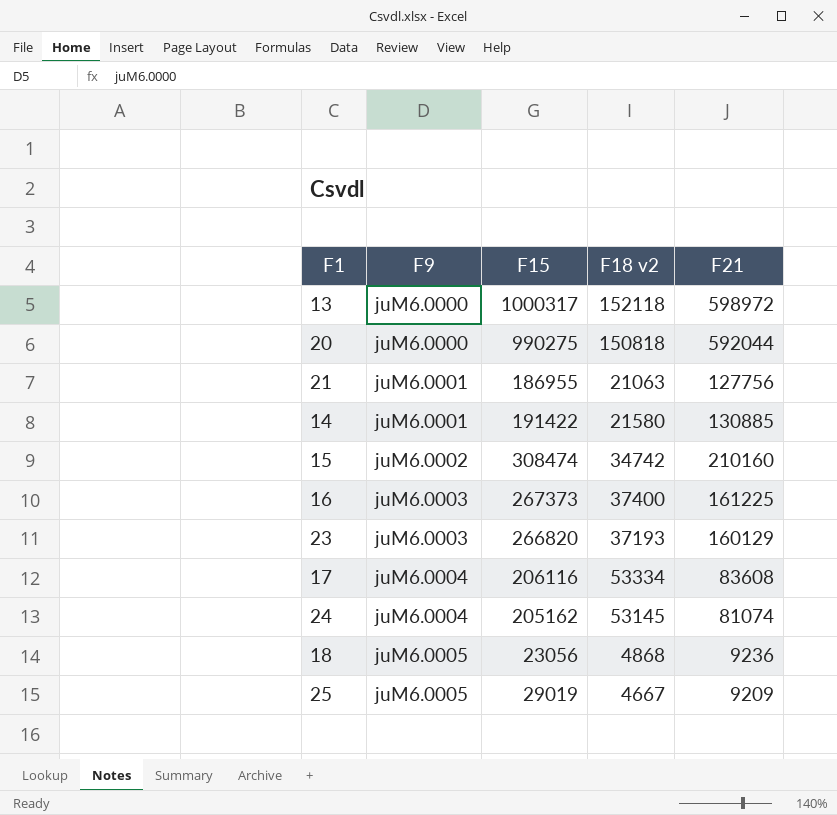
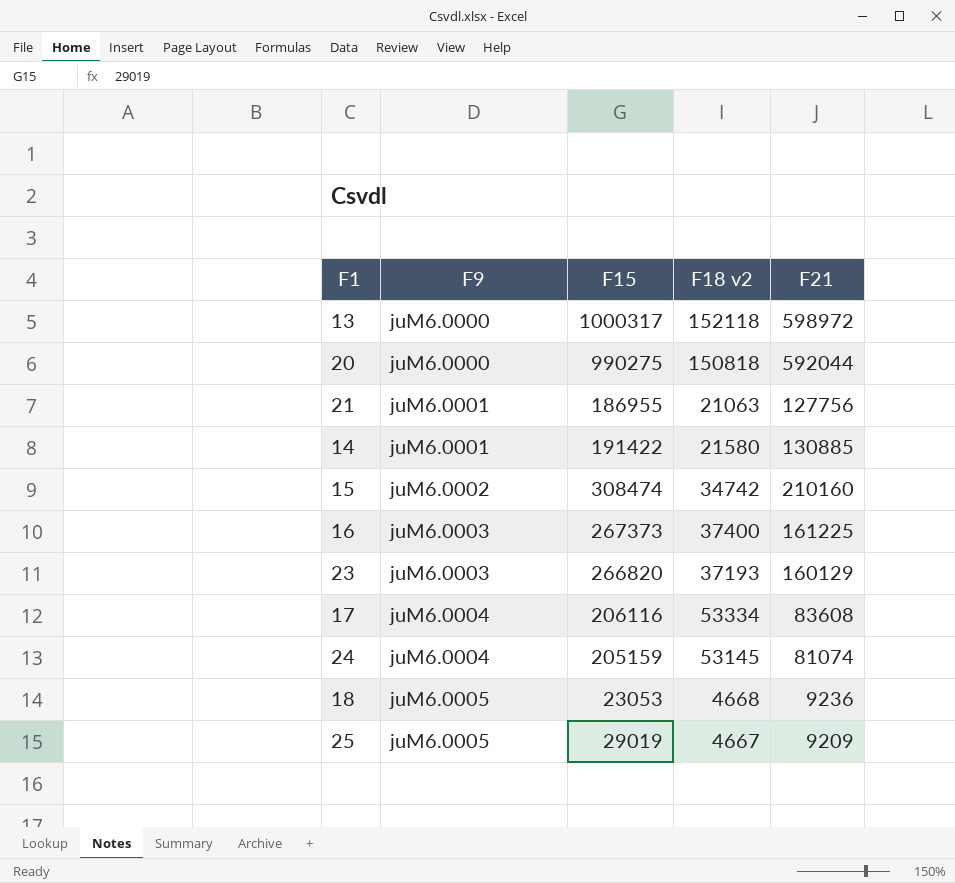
24 | F15: 205162 -> 205159
18 | F15: 23056 -> 23053
18 | F18 v2: 4868 -> 4668

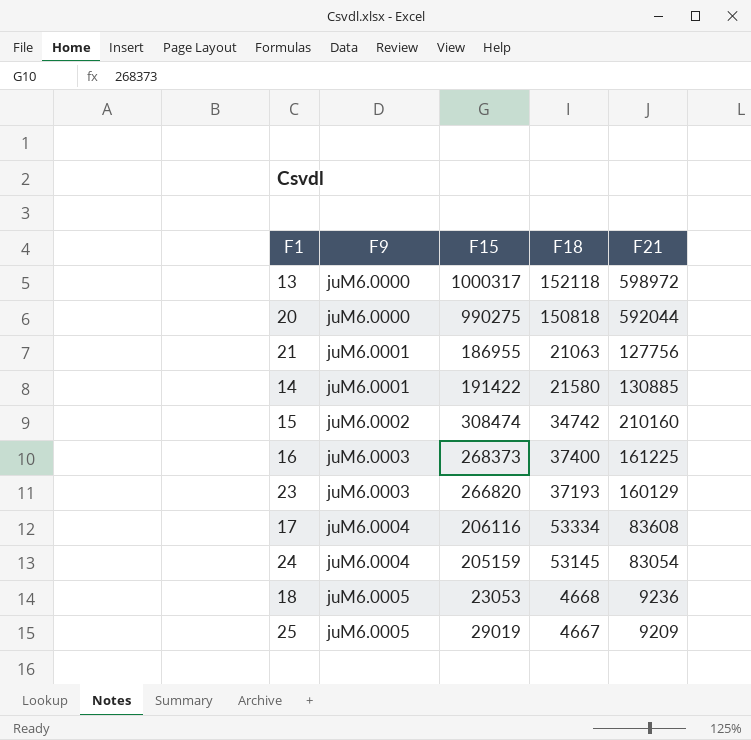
column name: F18 v2 -> F18
16 | F15: 267373 -> 268373
24 | F21: 81074 -> 83054

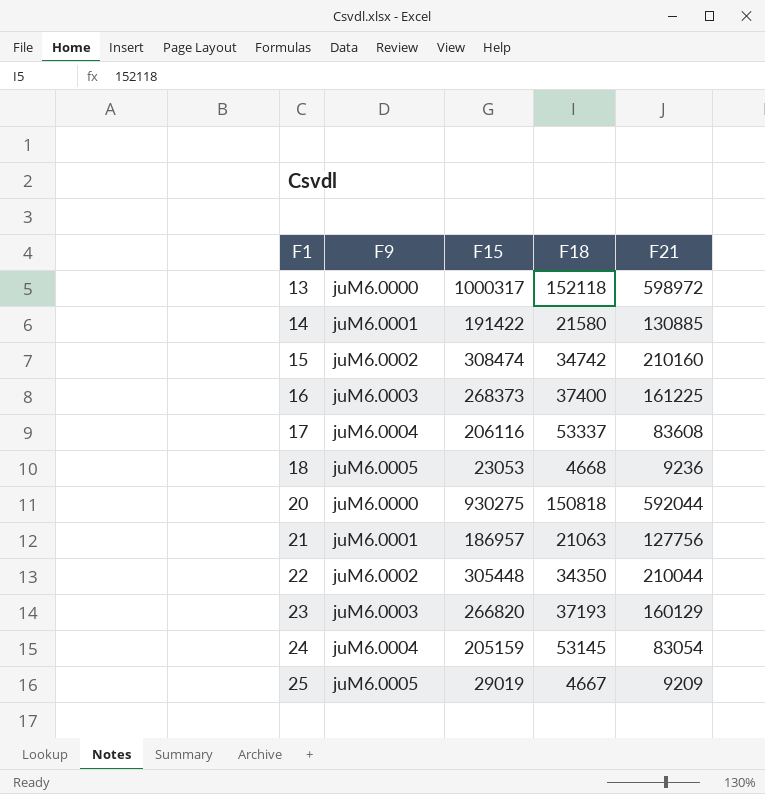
row order: F9 ascending -> F1 ascending
17 | F18: 53334 -> 53337
20 | F15: 990275 -> 930275
21 | F15: 186955 -> 186957
row 22: none -> juM6.0002 | 305448 | 34350 | 210044

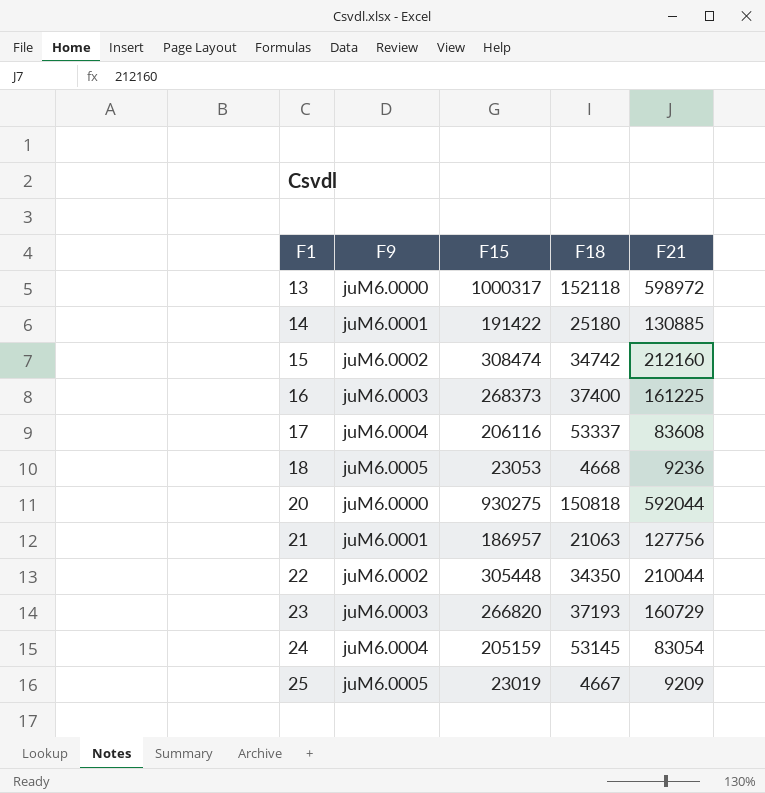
14 | F18: 21580 -> 25180
15 | F21: 210160 -> 212160
23 | F21: 160129 -> 160729
25 | F15: 29019 -> 23019

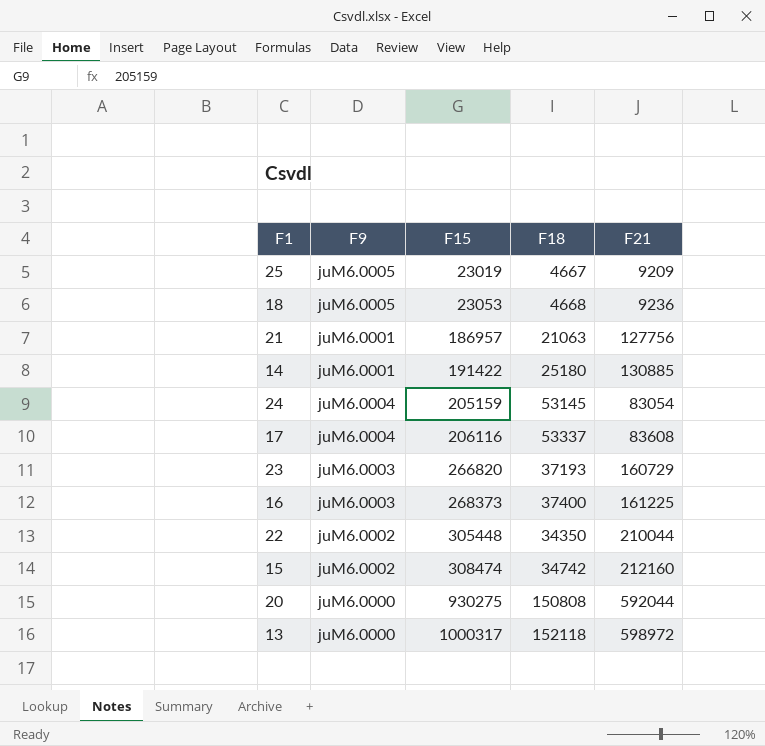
row order: F1 ascending -> F15 ascending
20 | F18: 150818 -> 150808

